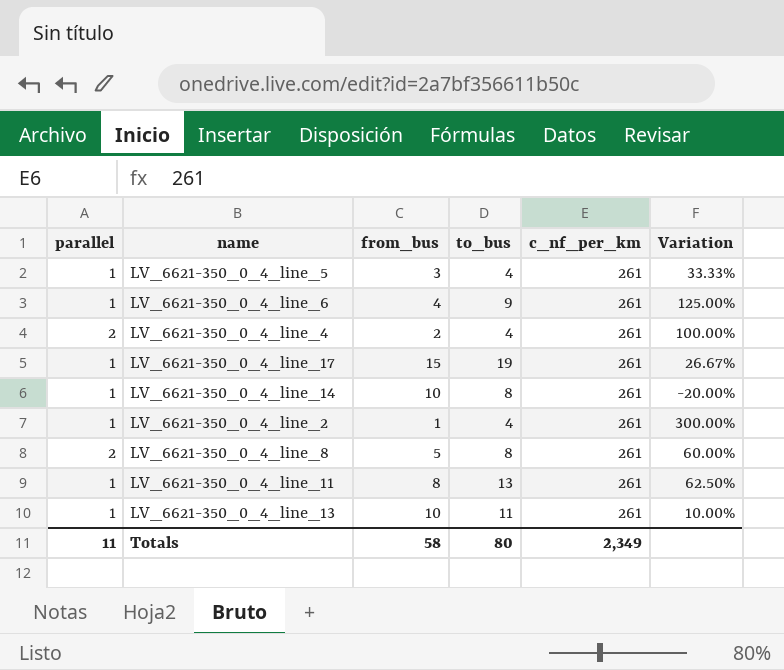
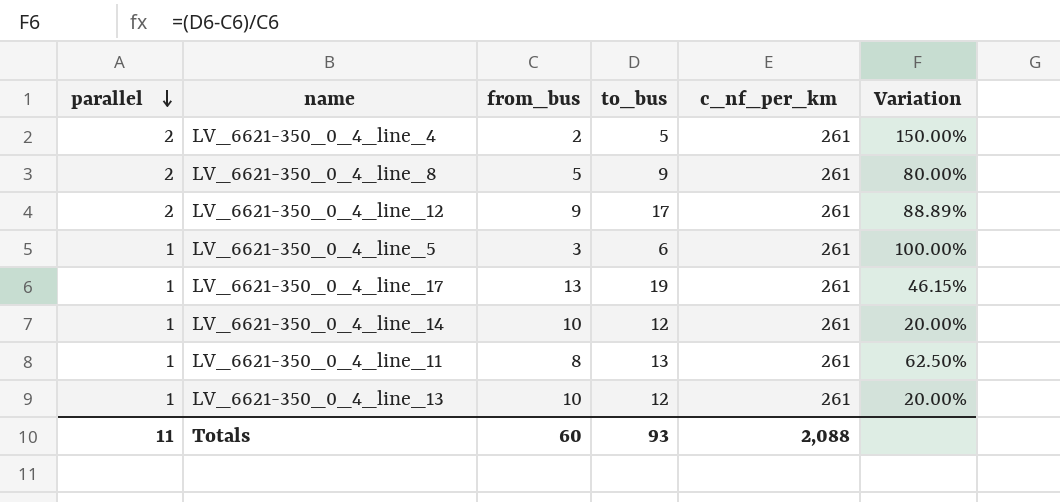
row order: none -> parallel descending
row LV_6621-350_0_4_line_6: 1 | 4 | 9 | 261 | 125.00% -> none
row LV_6621-350_0_4_line_2: 1 | 1 | 4 | 261 | 300.00% -> none
LV_6621-350_0_4_line_4 | to_bus: 4 -> 5
LV_6621-350_0_4_line_4 | Variation: 100.00% -> 150.00%
LV_6621-350_0_4_line_8 | to_bus: 8 -> 9
LV_6621-350_0_4_line_8 | Variation: 60.00% -> 80.00%
row LV_6621-350_0_4_line_12: none -> 2 | 9 | 17 | 261 | 88.89%
LV_6621-350_0_4_line_5 | to_bus: 4 -> 6
LV_6621-350_0_4_line_5 | Variation: 33.33% -> 100.00%
LV_6621-350_0_4_line_17 | from_bus: 15 -> 13
LV_6621-350_0_4_line_17 | Variation: 26.67% -> 46.15%
LV_6621-350_0_4_line_14 | to_bus: 8 -> 12
LV_6621-350_0_4_line_14 | Variation: -20.00% -> 20.00%
LV_6621-350_0_4_line_13 | to_bus: 11 -> 12
LV_6621-350_0_4_line_13 | Variation: 10.00% -> 20.00%
Totals | from_bus: 58 -> 60
Totals | to_bus: 80 -> 93
Totals | c_nf_per_km: 2,349 -> 2,088

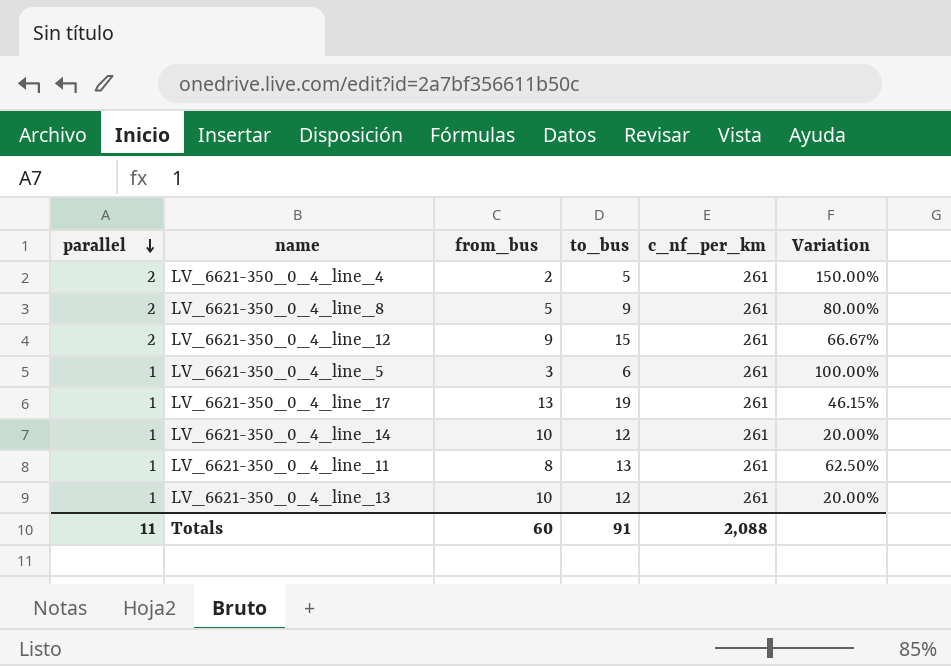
LV_6621-350_0_4_line_12 | to_bus: 17 -> 15
LV_6621-350_0_4_line_12 | Variation: 88.89% -> 66.67%
Totals | to_bus: 93 -> 91

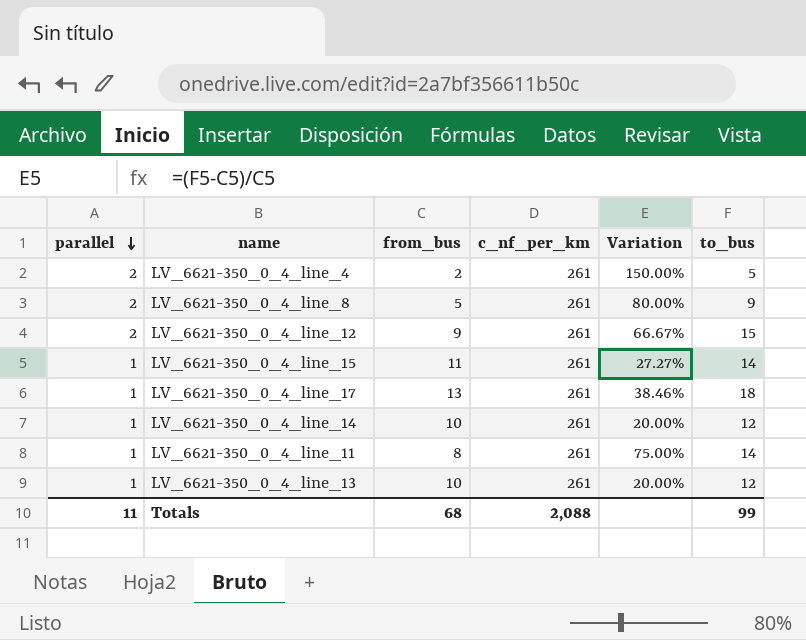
column to_bus | position: 4 -> 6
row LV_6621-350_0_4_line_5: 1 | 3 | 6 | 261 | 100.00% -> none
row LV_6621-350_0_4_line_15: none -> 1 | 11 | 261 | 27.27% | 14
LV_6621-350_0_4_line_17 | Variation: 46.15% -> 38.46%
LV_6621-350_0_4_line_17 | to_bus: 19 -> 18
LV_6621-350_0_4_line_11 | Variation: 62.50% -> 75.00%
LV_6621-350_0_4_line_11 | to_bus: 13 -> 14
Totals | from_bus: 60 -> 68
Totals | to_bus: 91 -> 99

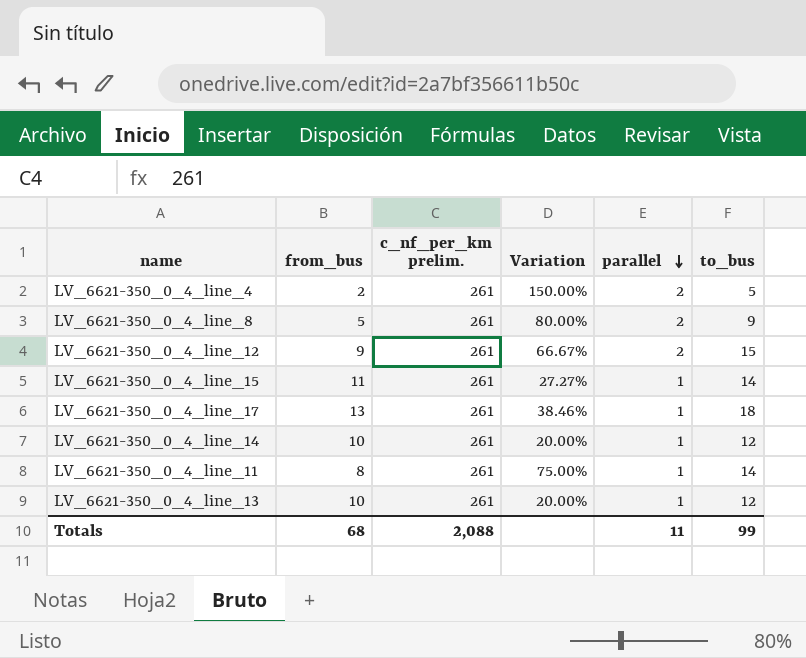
column name: c_nf_per_km -> c_nf_per_km prelim.
column parallel | position: 1 -> 5

